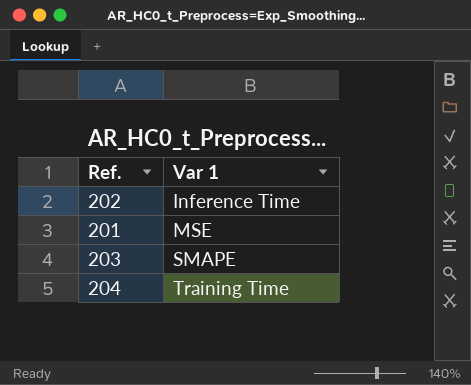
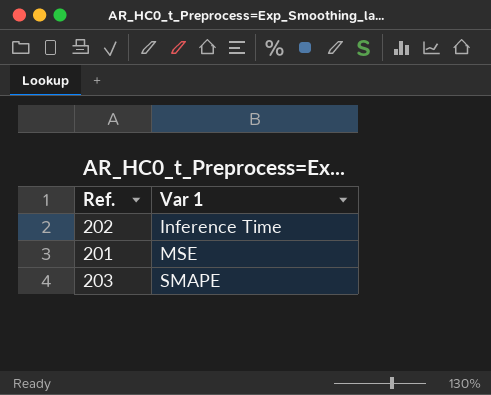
row 204: Training Time -> none

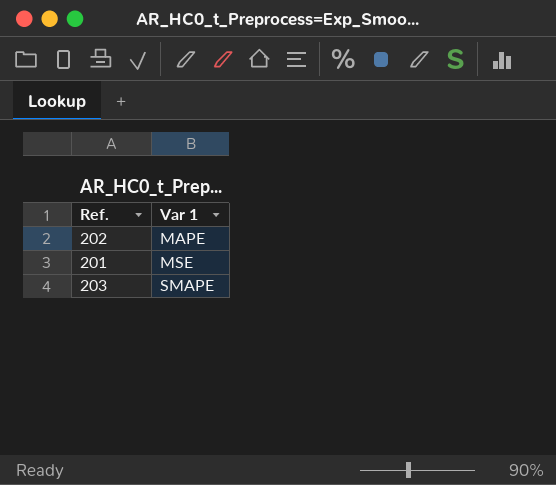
202 | Var 1: Inference Time -> MAPE

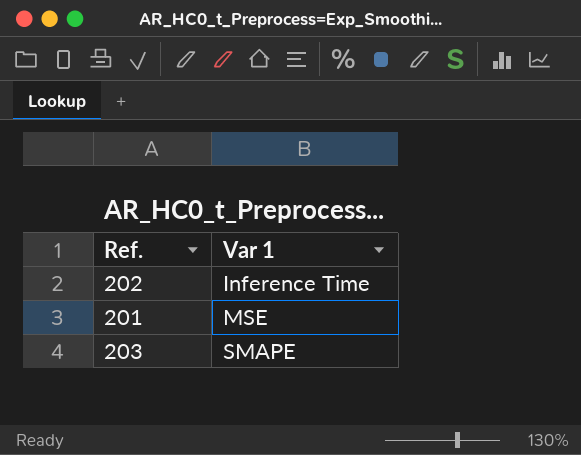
202 | Var 1: MAPE -> Inference Time

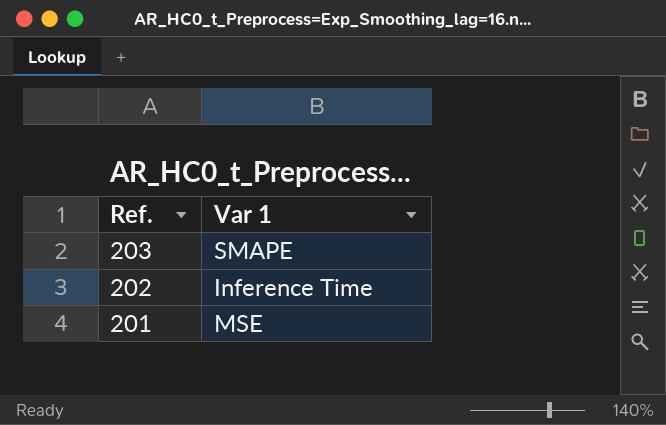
row order: Var 1 ascending -> Ref. descending

